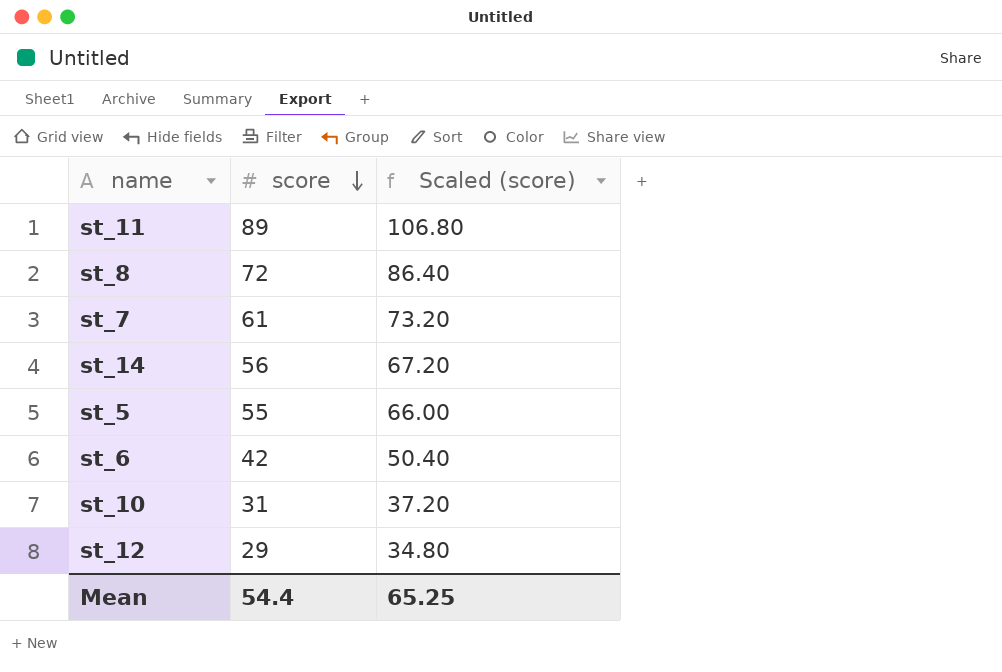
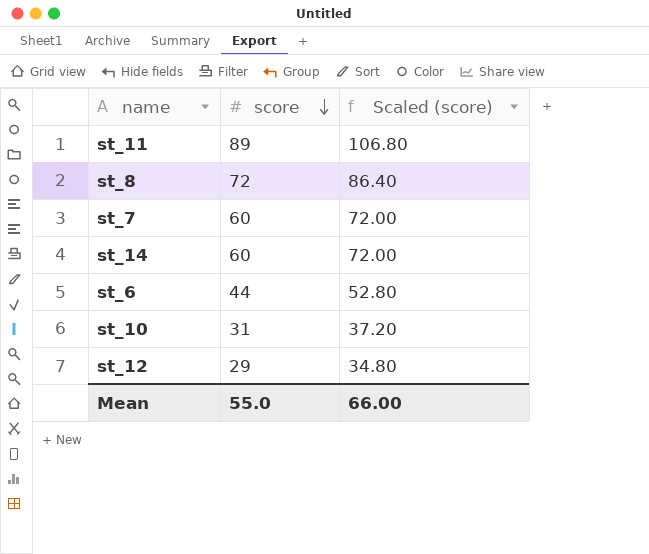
row st_5: 55 | 66.00 -> none
st_7 | score: 61 -> 60
st_7 | Scaled (score): 73.20 -> 72.00
st_14 | score: 56 -> 60
st_14 | Scaled (score): 67.20 -> 72.00
st_6 | score: 42 -> 44
st_6 | Scaled (score): 50.40 -> 52.80
Mean | score: 54.4 -> 55.0
Mean | Scaled (score): 65.25 -> 66.00

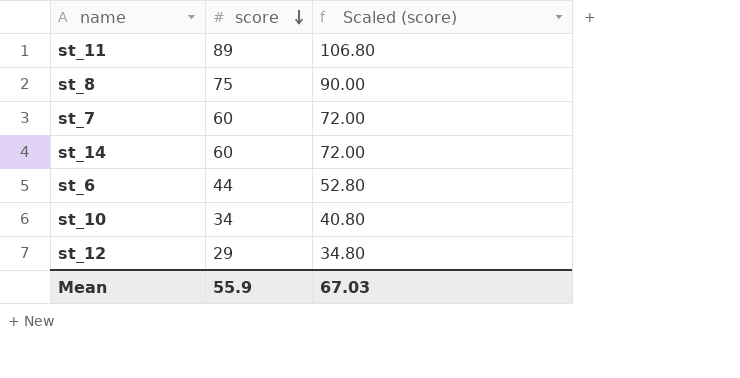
st_8 | score: 72 -> 75
st_8 | Scaled (score): 86.40 -> 90.00
st_10 | score: 31 -> 34
st_10 | Scaled (score): 37.20 -> 40.80
Mean | score: 55.0 -> 55.9
Mean | Scaled (score): 66.00 -> 67.03

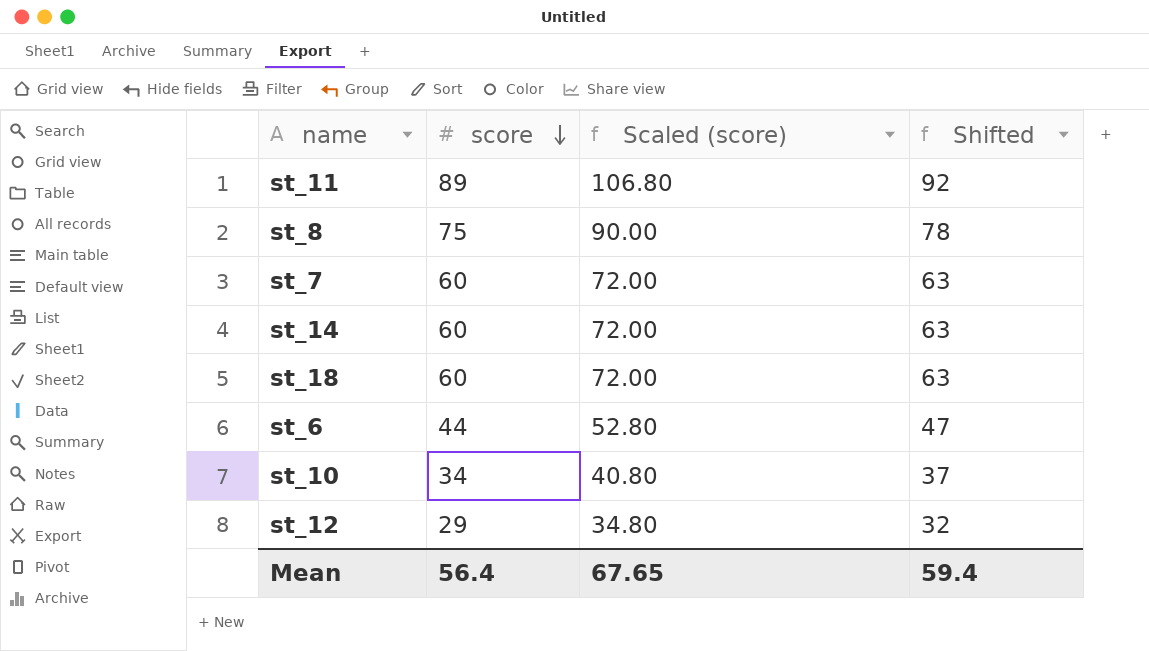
column Shifted | formula: none -> [score] + 3
row st_18: none -> 60 | 72.00 | 63
Mean | score: 55.9 -> 56.4
Mean | Scaled (score): 67.03 -> 67.65

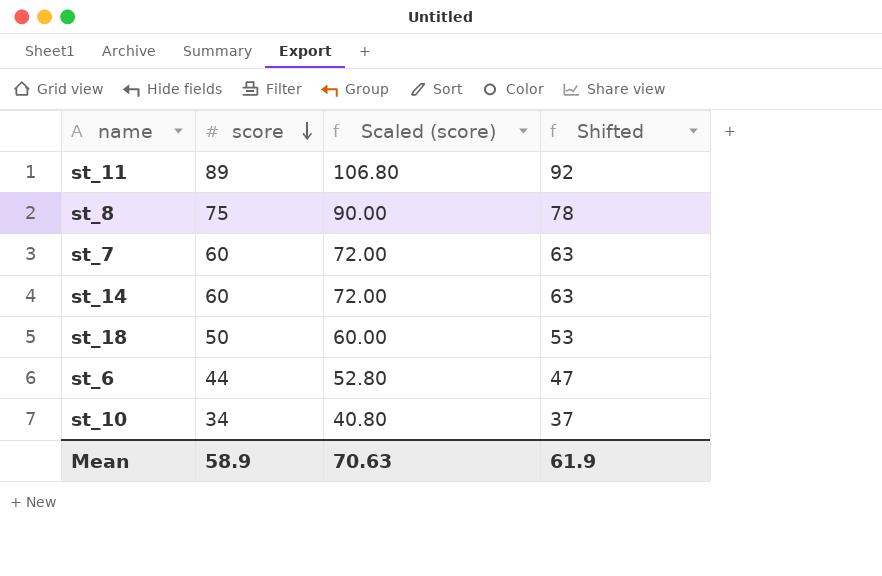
row st_12: 29 | 34.80 | 32 -> none
st_18 | score: 60 -> 50
st_18 | Scaled (score): 72.00 -> 60.00
st_18 | Shifted: 63 -> 53
Mean | score: 56.4 -> 58.9
Mean | Scaled (score): 67.65 -> 70.63
Mean | Shifted: 59.4 -> 61.9

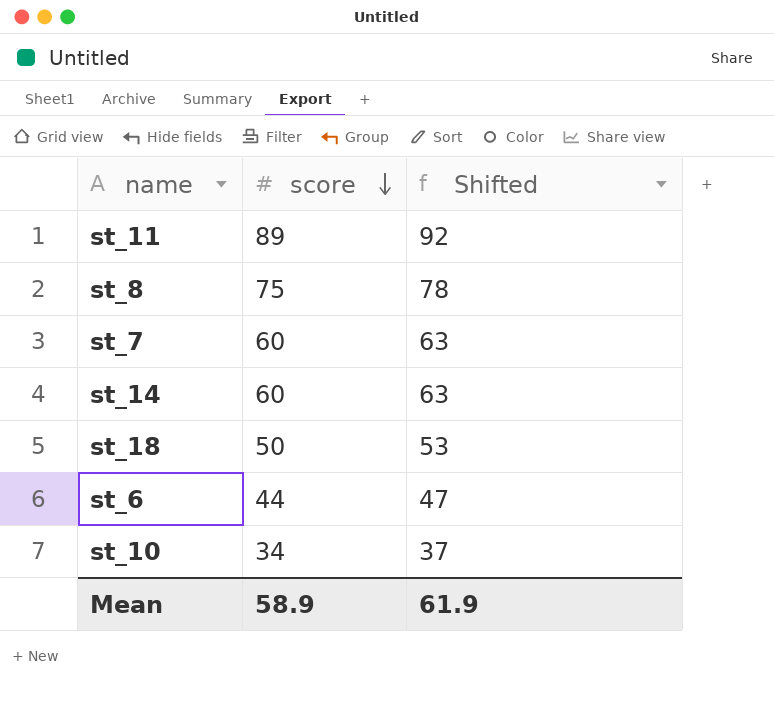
column Scaled (score) | formula: [score] * 1.2 -> none

